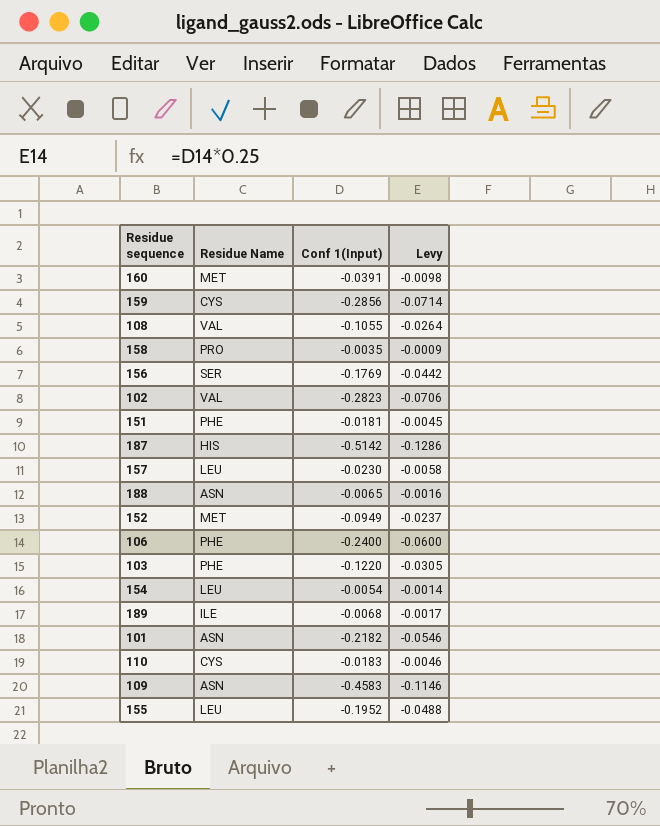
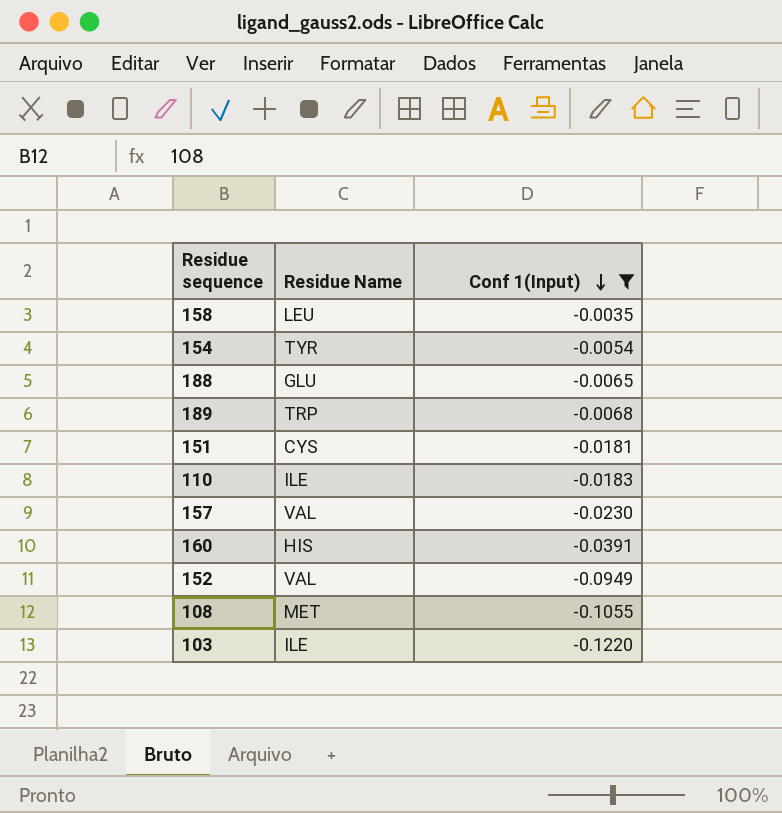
filter: none -> Conf 1(Input) >= -0.1220
row order: none -> Conf 1(Input) descending
column Levy | formula: [Conf 1(Input)] * 0.25 -> none
158 | Residue Name: PRO -> LEU
154 | Residue Name: LEU -> TYR
188 | Residue Name: ASN -> GLU
189 | Residue Name: ILE -> TRP
151 | Residue Name: PHE -> CYS
110 | Residue Name: CYS -> ILE
157 | Residue Name: LEU -> VAL
160 | Residue Name: MET -> HIS
152 | Residue Name: MET -> VAL
108 | Residue Name: VAL -> MET
103 | Residue Name: PHE -> ILE

